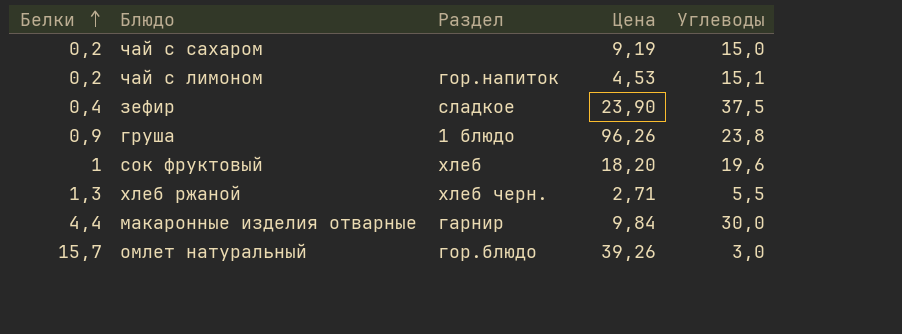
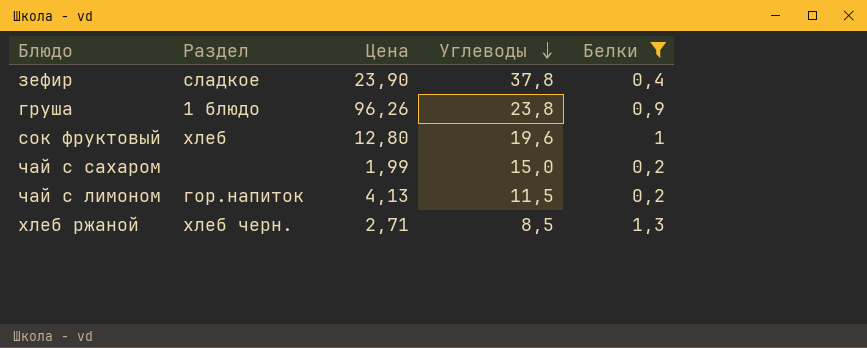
filter: none -> Белки <= 1,3
row order: Белки ascending -> Углеводы descending
column Белки | position: 1 -> 5
зефир | Углеводы: 37,5 -> 37,8
сок фруктовый | Цена: 18,20 -> 12,80
чай с сахаром | Цена: 9,19 -> 1,99
чай с лимоном | Цена: 4,53 -> 4,13
чай с лимоном | Углеводы: 15,1 -> 11,5
хлеб ржаной | Углеводы: 5,5 -> 8,5

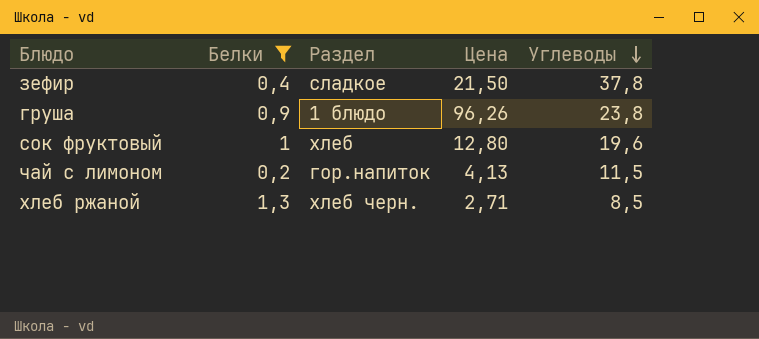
column Белки | position: 5 -> 2
row чай с сахаром: none | 1,99 | 15,0 | 0,2 -> none
зефир | Цена: 23,90 -> 21,50

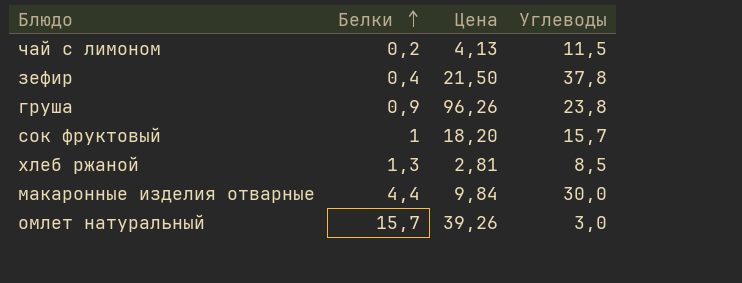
filter: Белки <= 1,3 -> none
row order: Углеводы descending -> Белки ascending
column Раздел | position: 3 -> none
сок фруктовый | Цена: 12,80 -> 18,20
сок фруктовый | Углеводы: 19,6 -> 15,7
хлеб ржаной | Цена: 2,71 -> 2,81

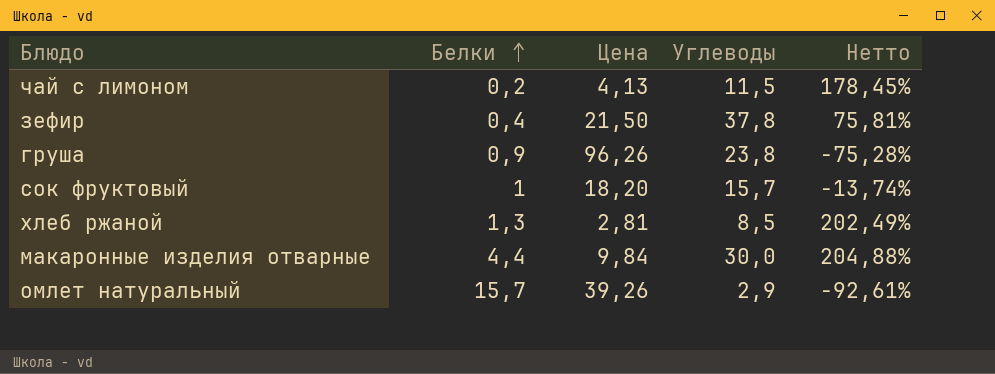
column Нетто | formula: none -> ([Углеводы] - [Цена]) / [Цена]
омлет натуральный | Углеводы: 3,0 -> 2,9

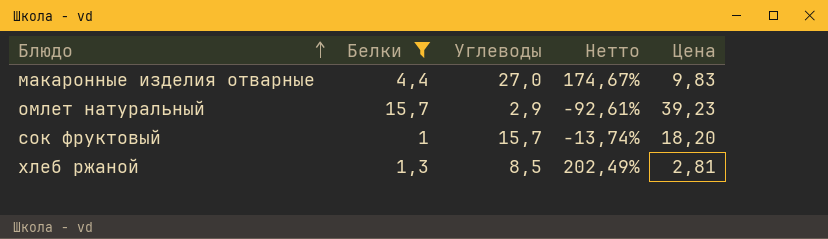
filter: none -> Белки >= 1
row order: Белки ascending -> Блюдо ascending
column Цена | position: 3 -> 5
макаронные изделия отварные | Углеводы: 30,0 -> 27,0
макаронные изделия отварные | Нетто: 204,88% -> 174,67%
макаронные изделия отварные | Цена: 9,84 -> 9,83
омлет натуральный | Цена: 39,26 -> 39,23

